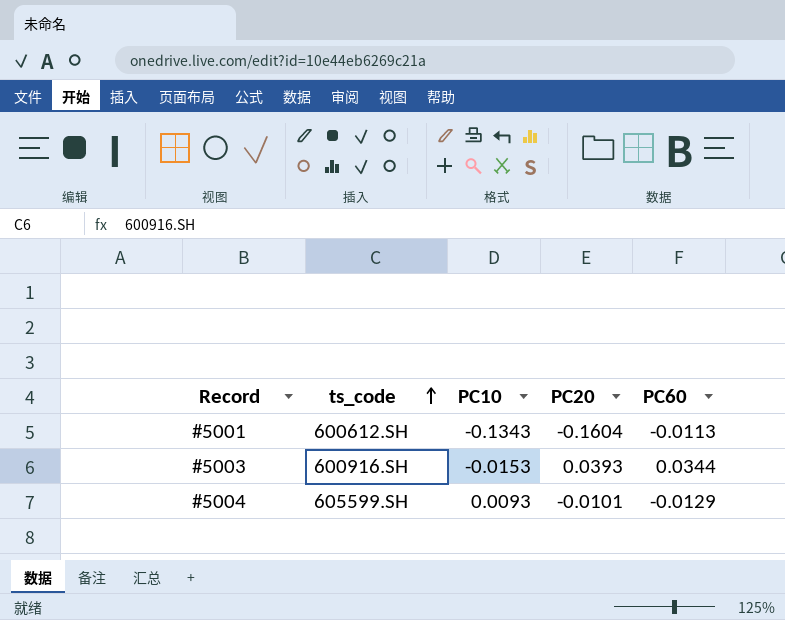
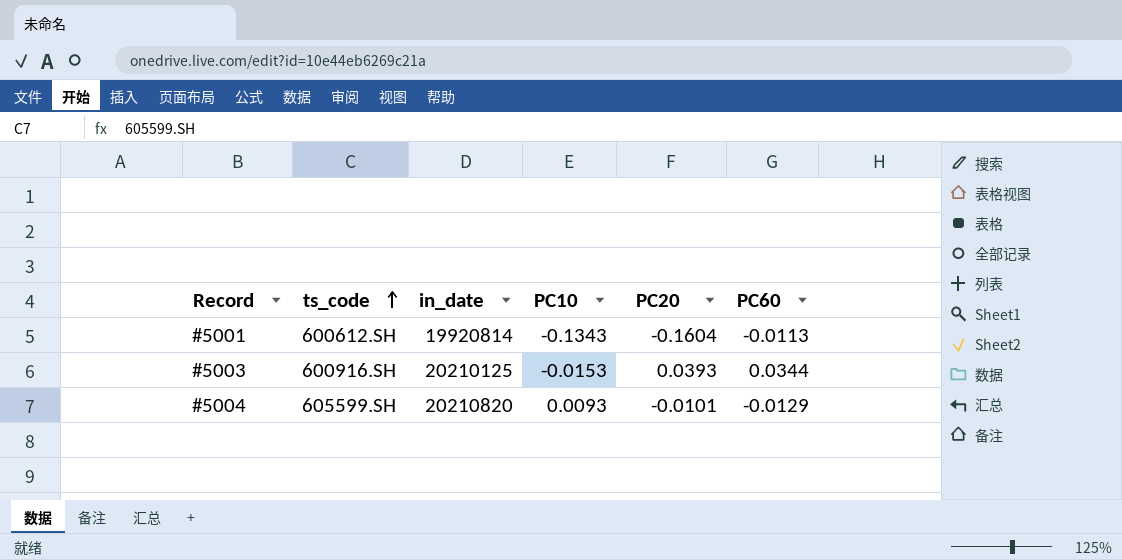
column in_date | position: none -> 3

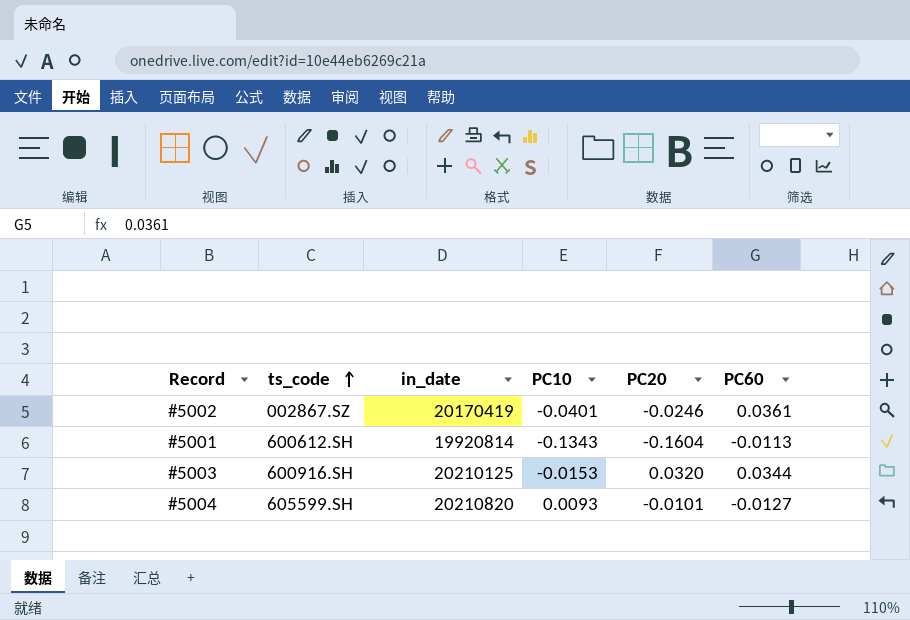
row #5002: none -> 002867.SZ | 20170419 | -0.0401 | -0.0246 | 0.0361
#5003 | PC20: 0.0393 -> 0.0320
#5004 | PC60: -0.0129 -> -0.0127

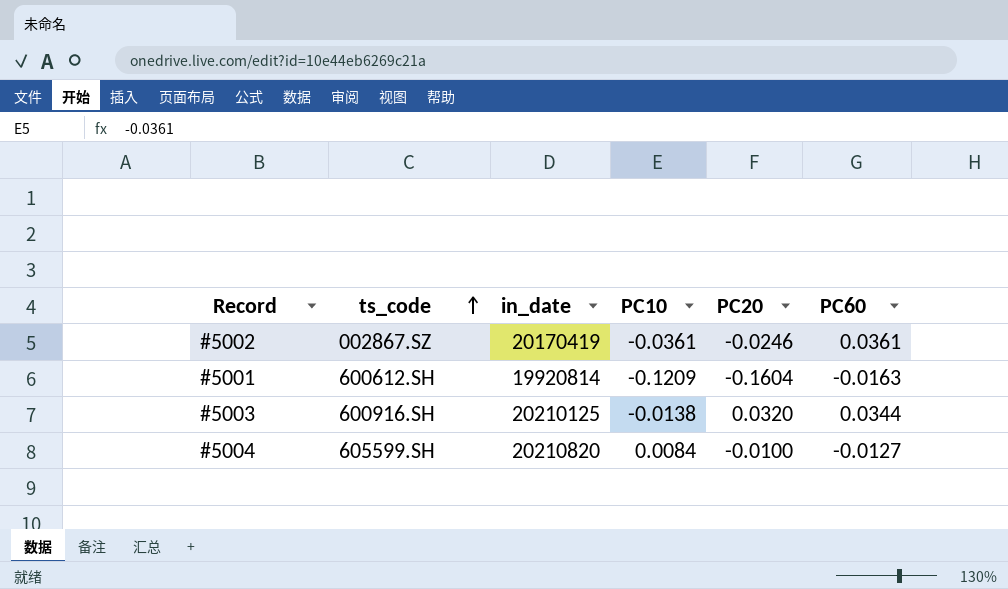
#5002 | PC10: -0.0401 -> -0.0361
#5001 | PC10: -0.1343 -> -0.1209
#5001 | PC60: -0.0113 -> -0.0163
#5003 | PC10: -0.0153 -> -0.0138
#5004 | PC10: 0.0093 -> 0.0084
#5004 | PC20: -0.0101 -> -0.0100

